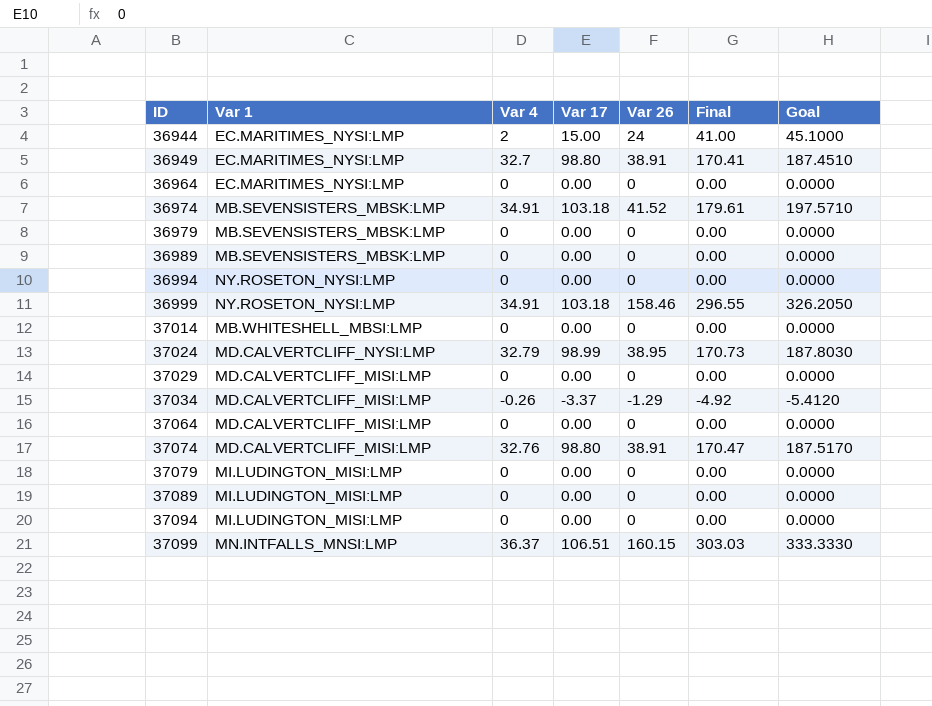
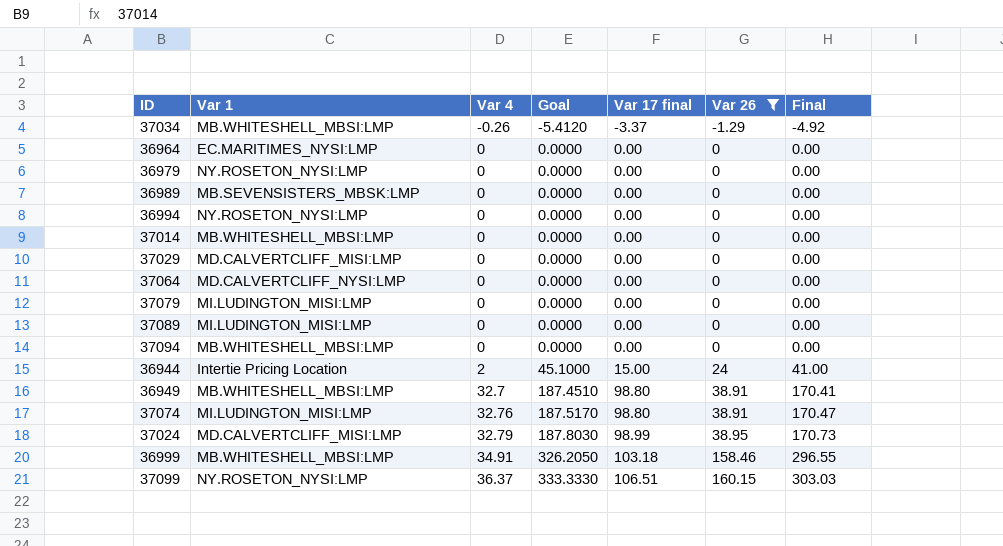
filter: none -> Var 26 != 41.52
row order: ID ascending -> Var 4 ascending
column Goal | position: 7 -> 4
column name: Var 17 -> Var 17 final
37034 | Var 1: MD.CALVERTCLIFF_MISI:LMP -> MB.WHITESHELL_MBSI:LMP
36979 | Var 1: MB.SEVENSISTERS_MBSK:LMP -> NY.ROSETON_NYSI:LMP
37064 | Var 1: MD.CALVERTCLIFF_MISI:LMP -> MD.CALVERTCLIFF_NYSI:LMP
37094 | Var 1: MI.LUDINGTON_MISI:LMP -> MB.WHITESHELL_MBSI:LMP
36944 | Var 1: EC.MARITIMES_NYSI:LMP -> Intertie Pricing Location
36949 | Var 1: EC.MARITIMES_NYSI:LMP -> MB.WHITESHELL_MBSI:LMP
37074 | Var 1: MD.CALVERTCLIFF_MISI:LMP -> MI.LUDINGTON_MISI:LMP
37024 | Var 1: MD.CALVERTCLIFF_NYSI:LMP -> MD.CALVERTCLIFF_MISI:LMP
36999 | Var 1: NY.ROSETON_NYSI:LMP -> MB.WHITESHELL_MBSI:LMP
37099 | Var 1: MN.INTFALLS_MNSI:LMP -> NY.ROSETON_NYSI:LMP

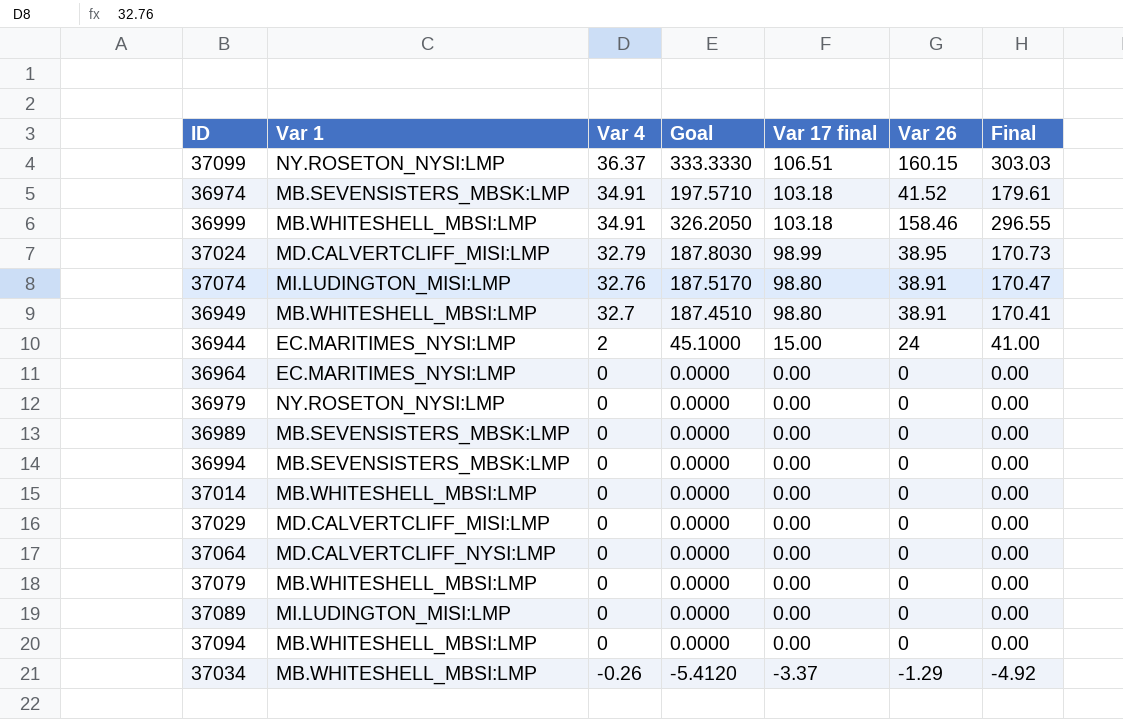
filter: Var 26 != 41.52 -> none
row order: Var 4 ascending -> Var 4 descending
36944 | Var 1: Intertie Pricing Location -> EC.MARITIMES_NYSI:LMP
36994 | Var 1: NY.ROSETON_NYSI:LMP -> MB.SEVENSISTERS_MBSK:LMP
37079 | Var 1: MI.LUDINGTON_MISI:LMP -> MB.WHITESHELL_MBSI:LMP

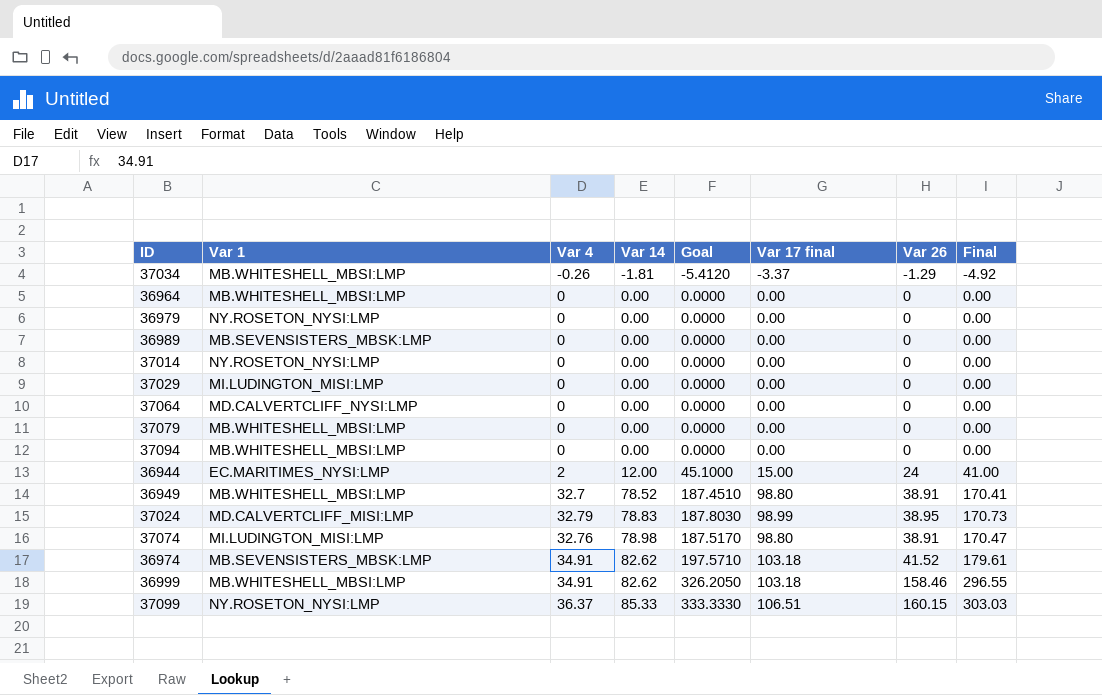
row order: Var 4 descending -> Var 14 ascending
column Var 14 | position: none -> 4
row 36994: MB.SEVENSISTERS_MBSK:LMP | 0 | 0.0000 | 0.00 | 0 | 0.00 -> none
row 37089: MI.LUDINGTON_MISI:LMP | 0 | 0.0000 | 0.00 | 0 | 0.00 -> none
36964 | Var 1: EC.MARITIMES_NYSI:LMP -> MB.WHITESHELL_MBSI:LMP
37014 | Var 1: MB.WHITESHELL_MBSI:LMP -> NY.ROSETON_NYSI:LMP
37029 | Var 1: MD.CALVERTCLIFF_MISI:LMP -> MI.LUDINGTON_MISI:LMP

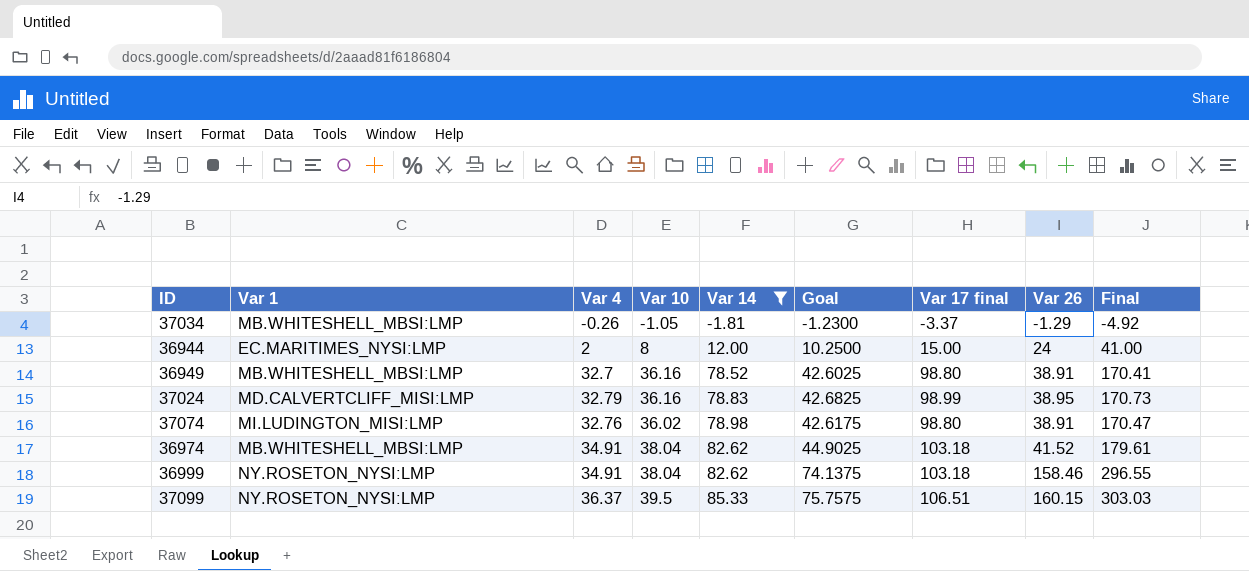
filter: none -> Var 14 != 0.00
column Var 10 | position: none -> 4
column Goal | formula: [Final] * 1.1 -> [Final] * 0.25
36974 | Var 1: MB.SEVENSISTERS_MBSK:LMP -> MB.WHITESHELL_MBSI:LMP
36999 | Var 1: MB.WHITESHELL_MBSI:LMP -> NY.ROSETON_NYSI:LMP

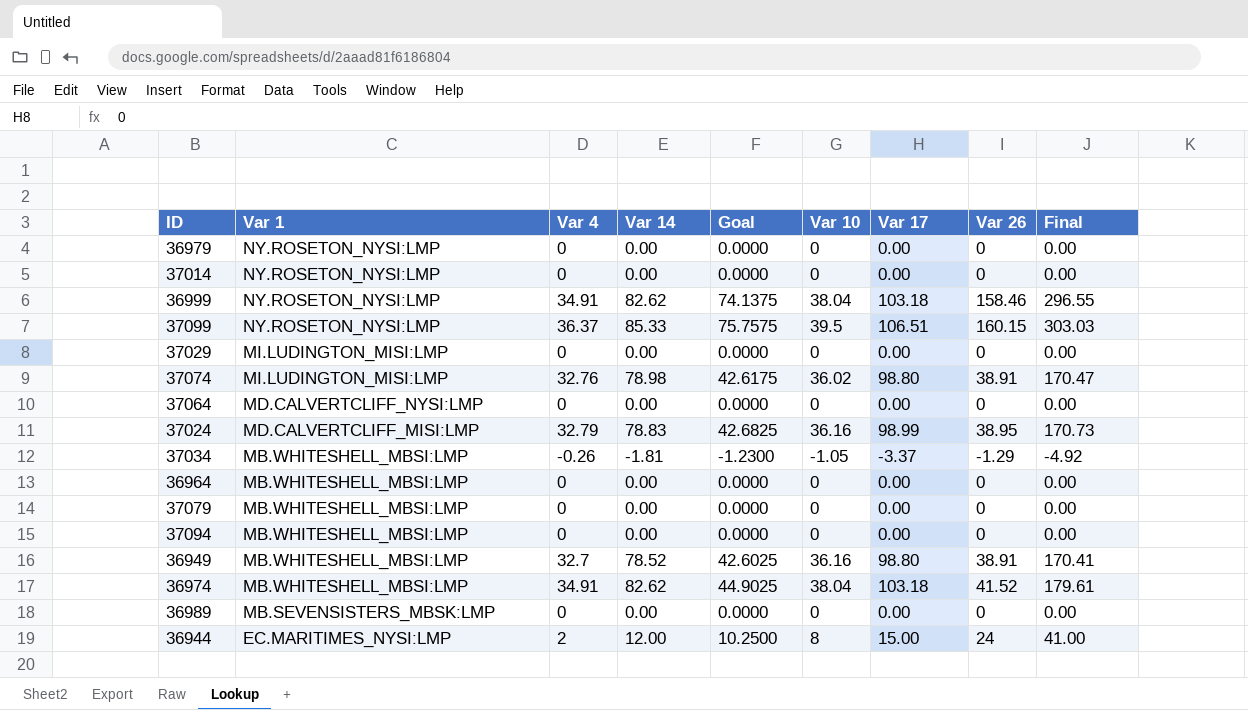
filter: Var 14 != 0.00 -> none
row order: Var 14 ascending -> Var 1 descending
column Var 10 | position: 4 -> 6
column name: Var 17 final -> Var 17

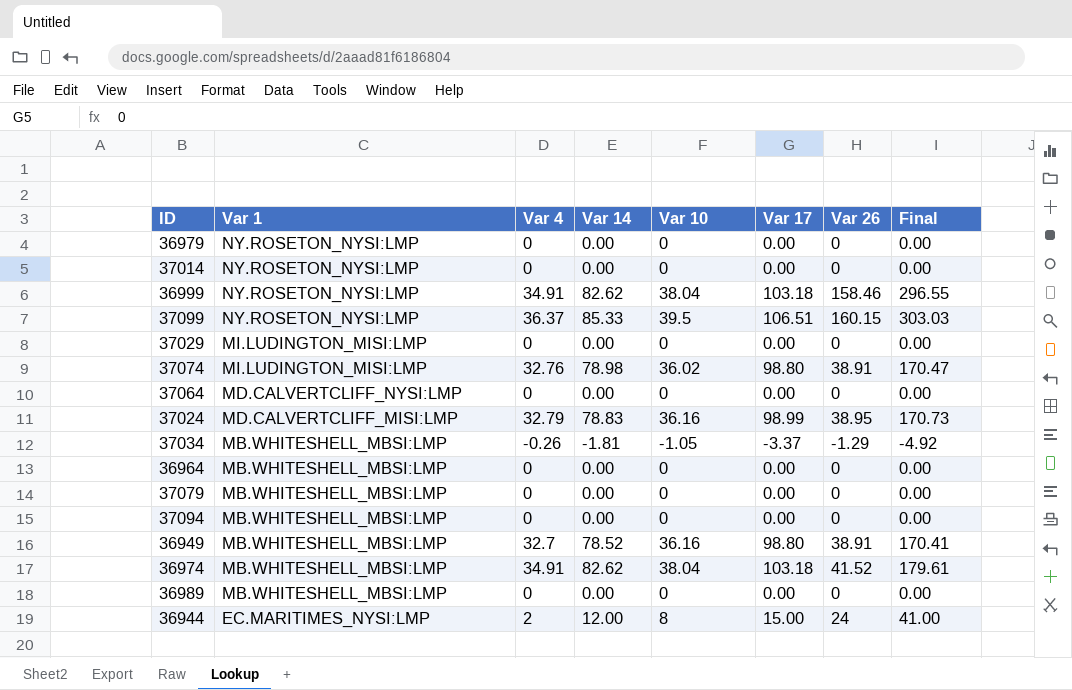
column Goal | formula: [Final] * 0.25 -> none
36989 | Var 1: MB.SEVENSISTERS_MBSK:LMP -> MB.WHITESHELL_MBSI:LMP

